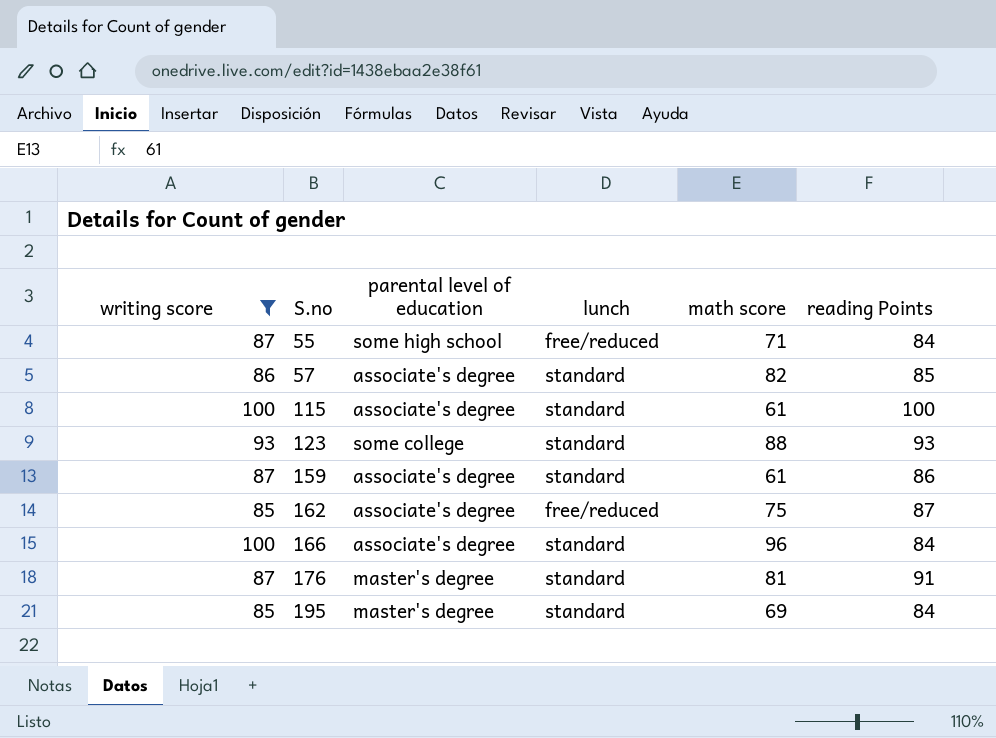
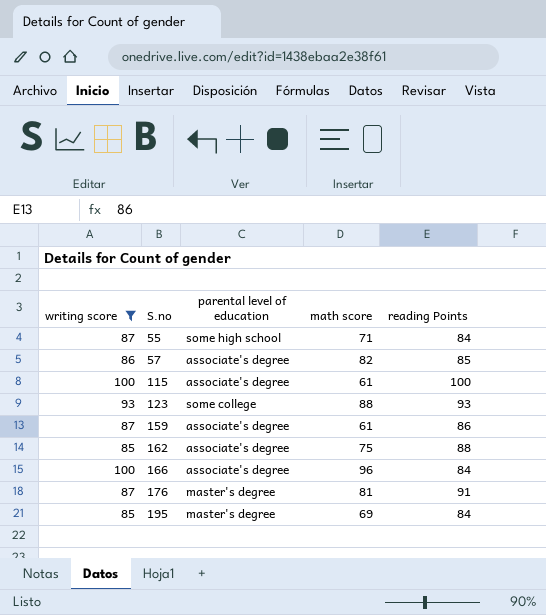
column lunch | position: 4 -> none
162 | reading Points: 87 -> 88

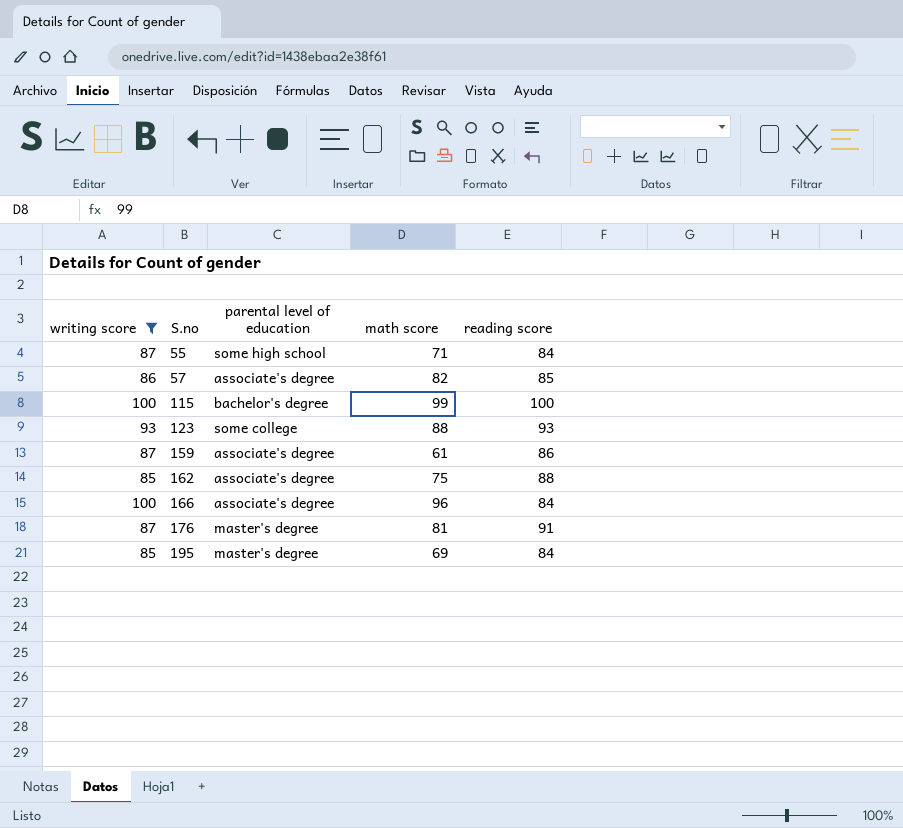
column name: reading Points -> reading score
115 | parental level of education: associate's degree -> bachelor's degree
115 | math score: 61 -> 99

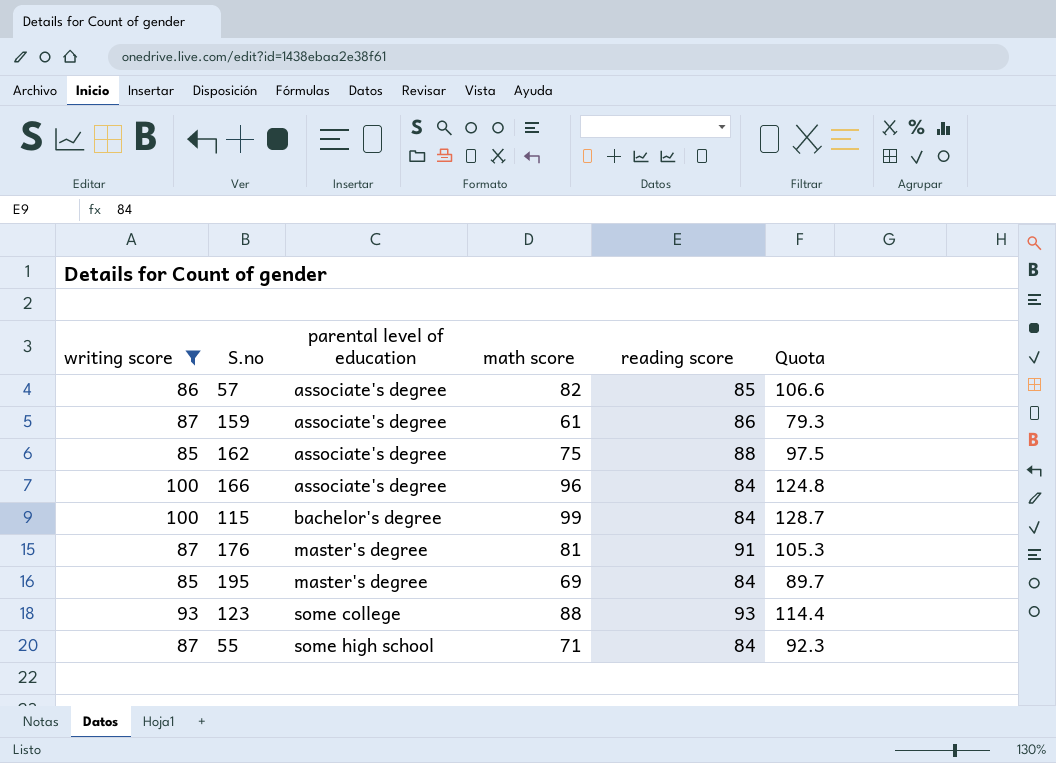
row order: S.no ascending -> parental level of education ascending
column Quota | formula: none -> [math score] * 1.3
115 | reading score: 100 -> 84

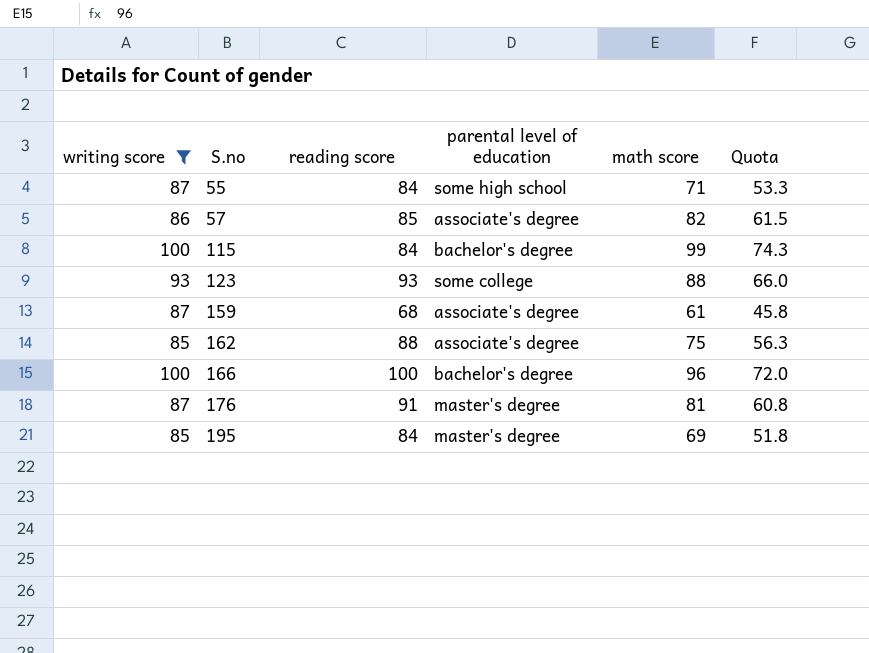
row order: parental level of education ascending -> S.no ascending
column reading score | position: 5 -> 3
column Quota | formula: [math score] * 1.3 -> [math score] * 0.75
159 | reading score: 86 -> 68
166 | reading score: 84 -> 100
166 | parental level of education: associate's degree -> bachelor's degree

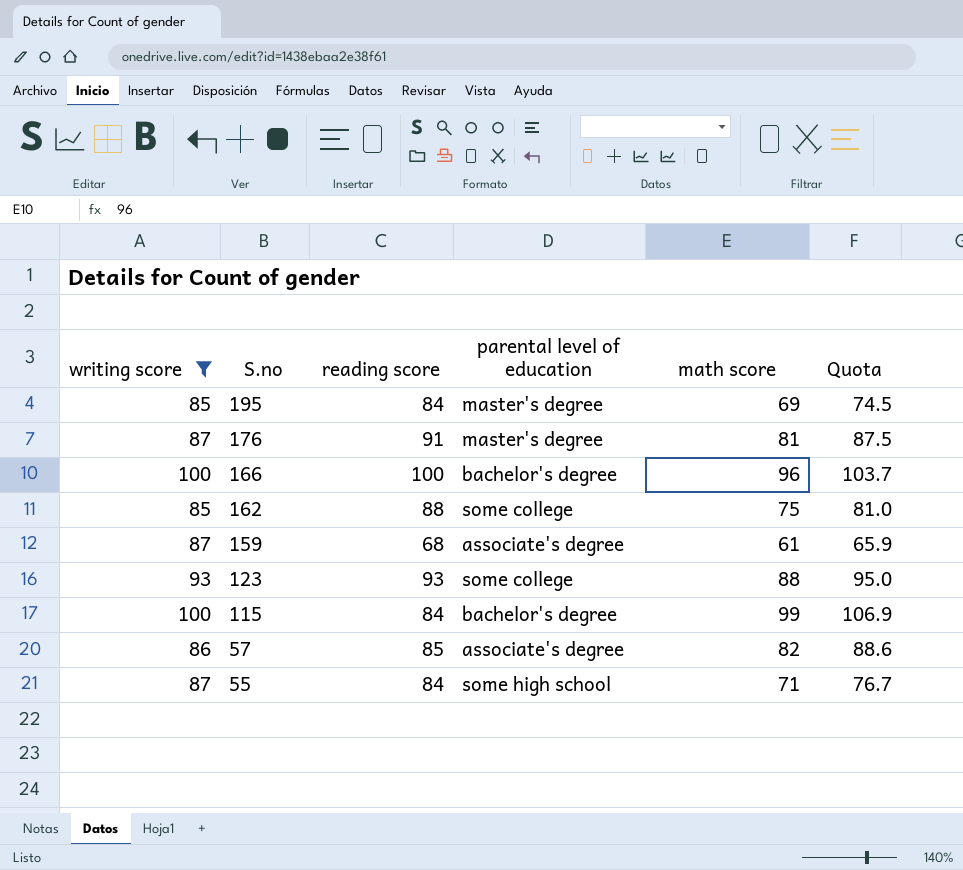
row order: S.no ascending -> S.no descending
column Quota | formula: [math score] * 0.75 -> [math score] * 1.08
162 | parental level of education: associate's degree -> some college

